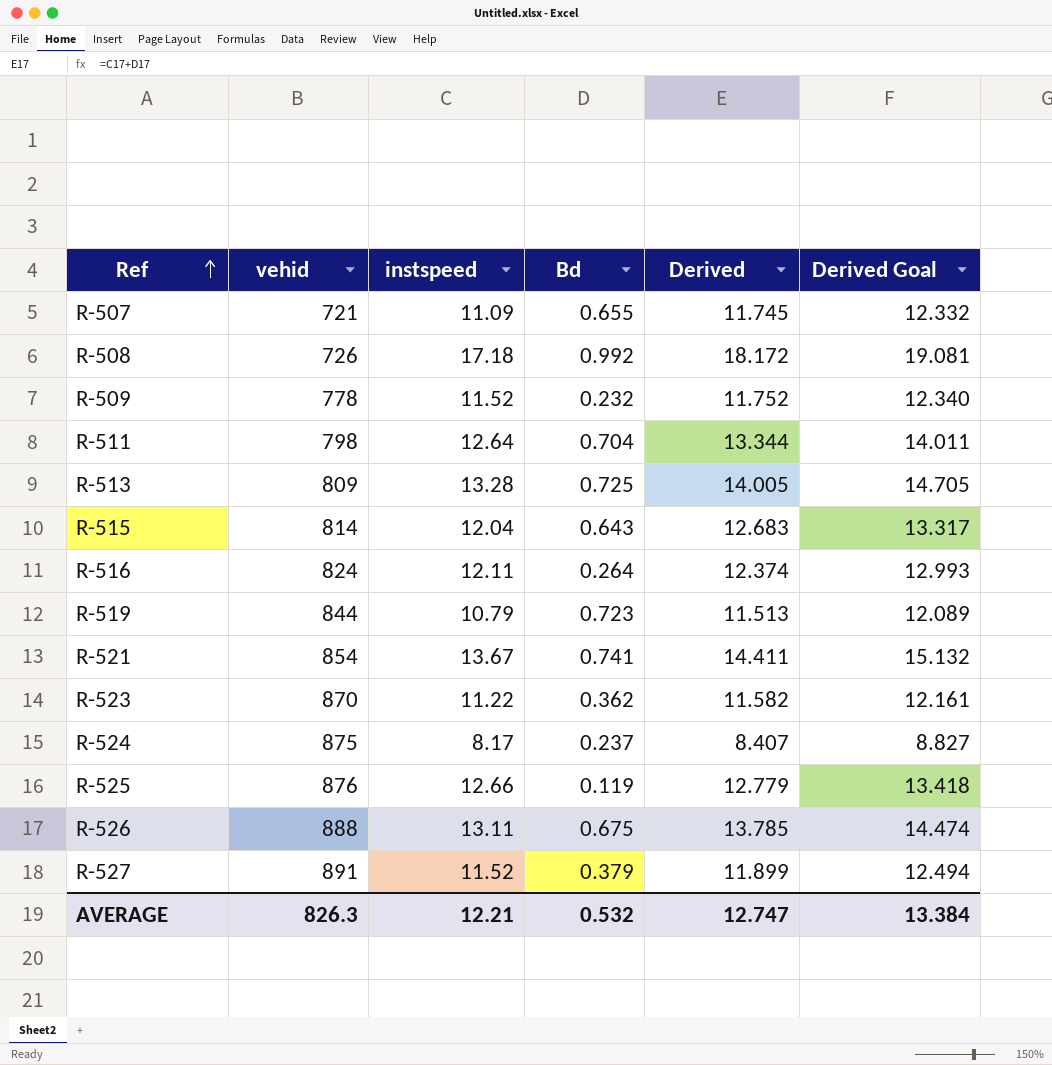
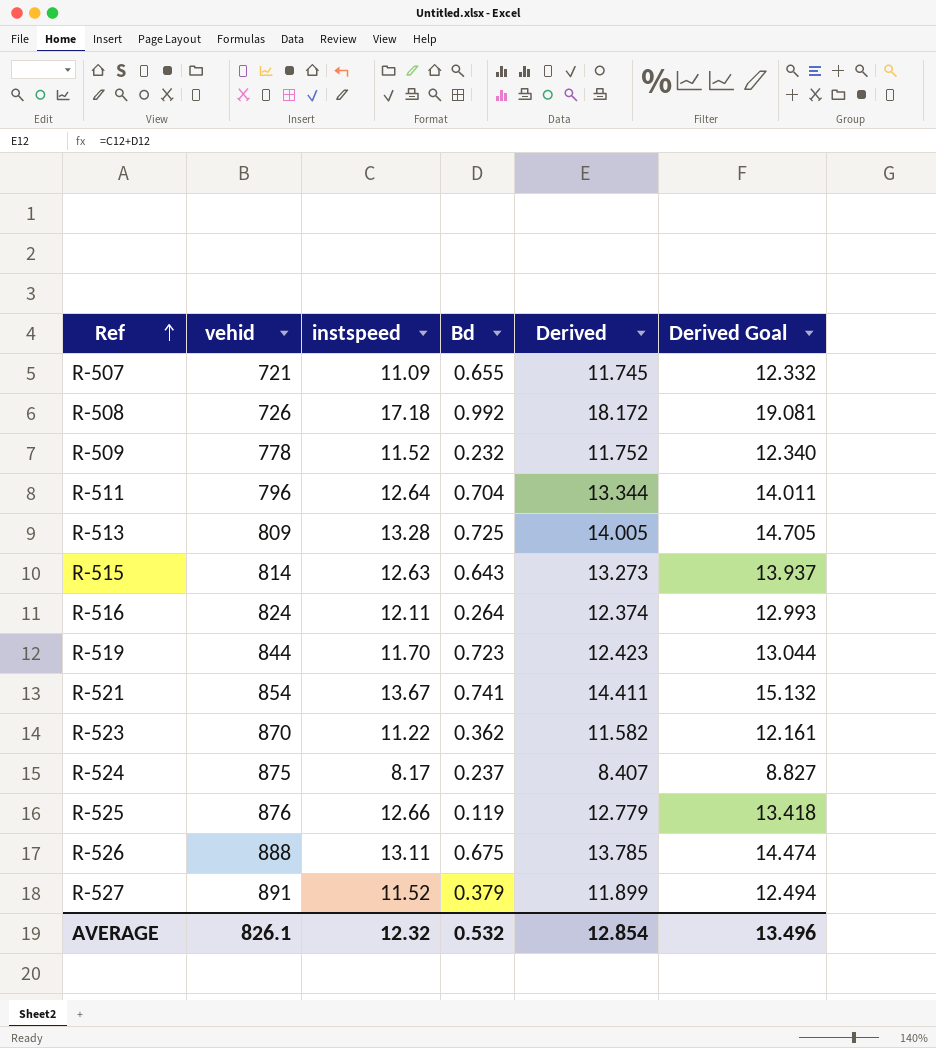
R-511 | vehid: 798 -> 796
R-515 | instspeed: 12.04 -> 12.63
R-515 | Derived: 12.683 -> 13.273
R-515 | Derived Goal: 13.317 -> 13.937
R-519 | instspeed: 10.79 -> 11.70
R-519 | Derived: 11.513 -> 12.423
R-519 | Derived Goal: 12.089 -> 13.044
AVERAGE | vehid: 826.3 -> 826.1
AVERAGE | instspeed: 12.21 -> 12.32
AVERAGE | Derived: 12.747 -> 12.854
AVERAGE | Derived Goal: 13.384 -> 13.496

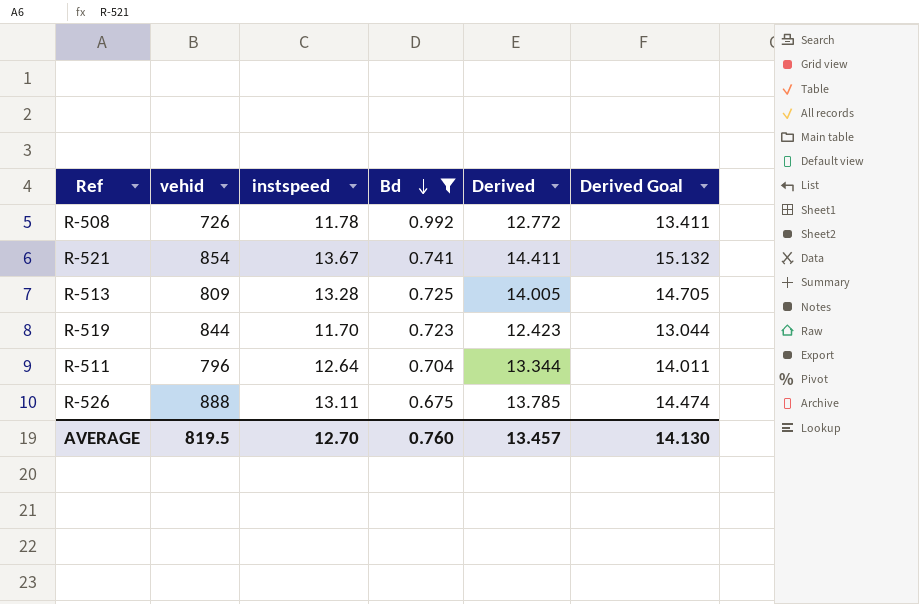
filter: none -> Bd >= 0.675
row order: Ref ascending -> Bd descending
R-508 | instspeed: 17.18 -> 11.78
R-508 | Derived: 18.172 -> 12.772
R-508 | Derived Goal: 19.081 -> 13.411
AVERAGE | vehid: 826.1 -> 819.5
AVERAGE | instspeed: 12.32 -> 12.70
AVERAGE | Bd: 0.532 -> 0.760
AVERAGE | Derived: 12.854 -> 13.457
AVERAGE | Derived Goal: 13.496 -> 14.130

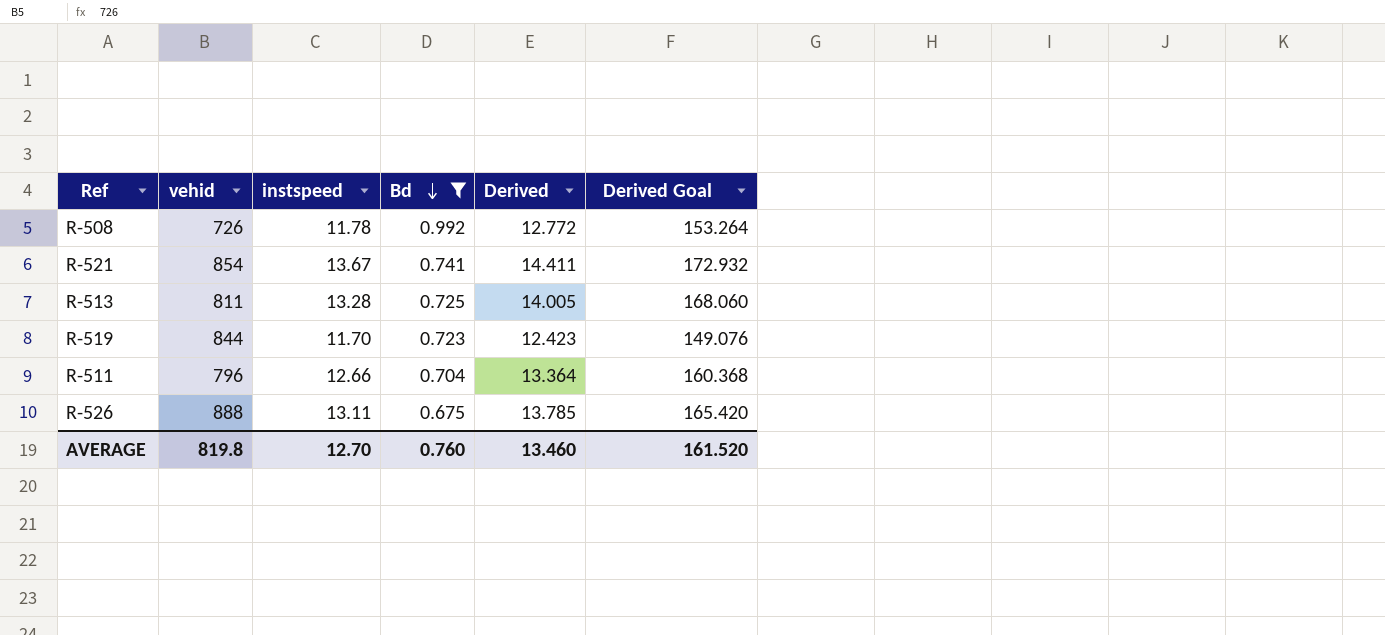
column Derived Goal | formula: [Derived] * 1.05 -> [Derived] * 12
R-513 | vehid: 809 -> 811
R-511 | instspeed: 12.64 -> 12.66
R-511 | Derived: 13.344 -> 13.364
AVERAGE | vehid: 819.5 -> 819.8
AVERAGE | Derived: 13.457 -> 13.460
AVERAGE | Derived Goal: 14.130 -> 161.520

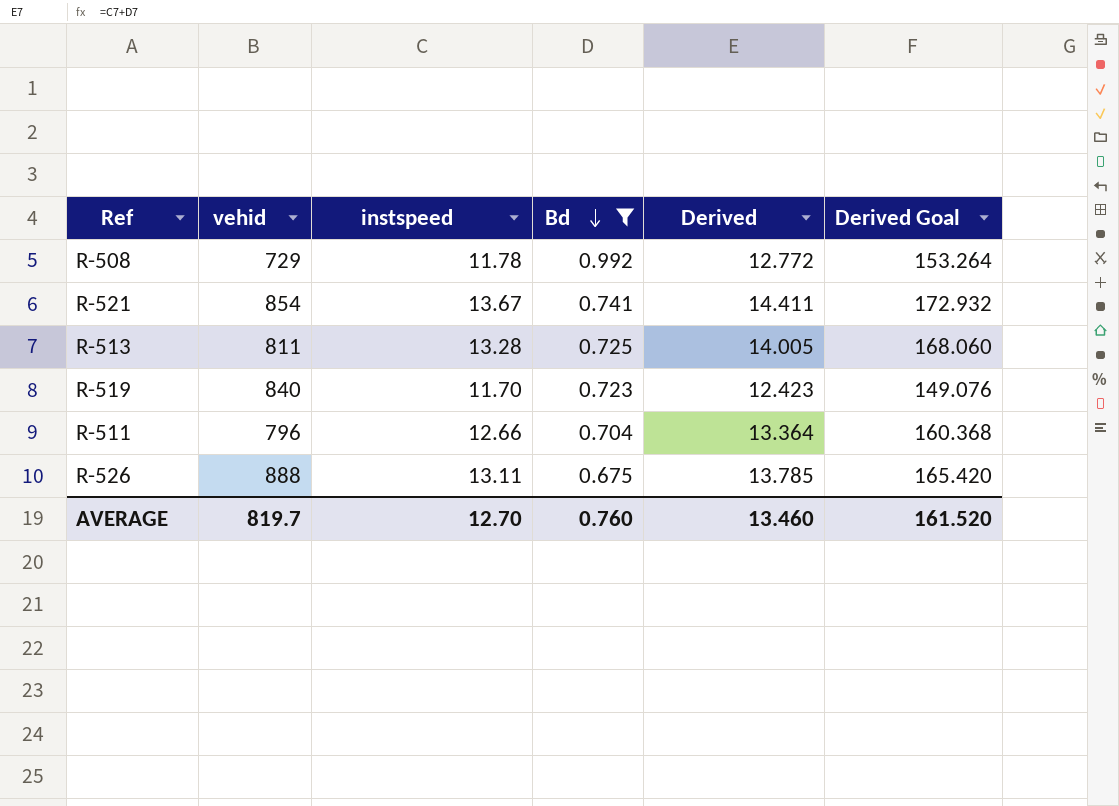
R-508 | vehid: 726 -> 729
R-519 | vehid: 844 -> 840
AVERAGE | vehid: 819.8 -> 819.7

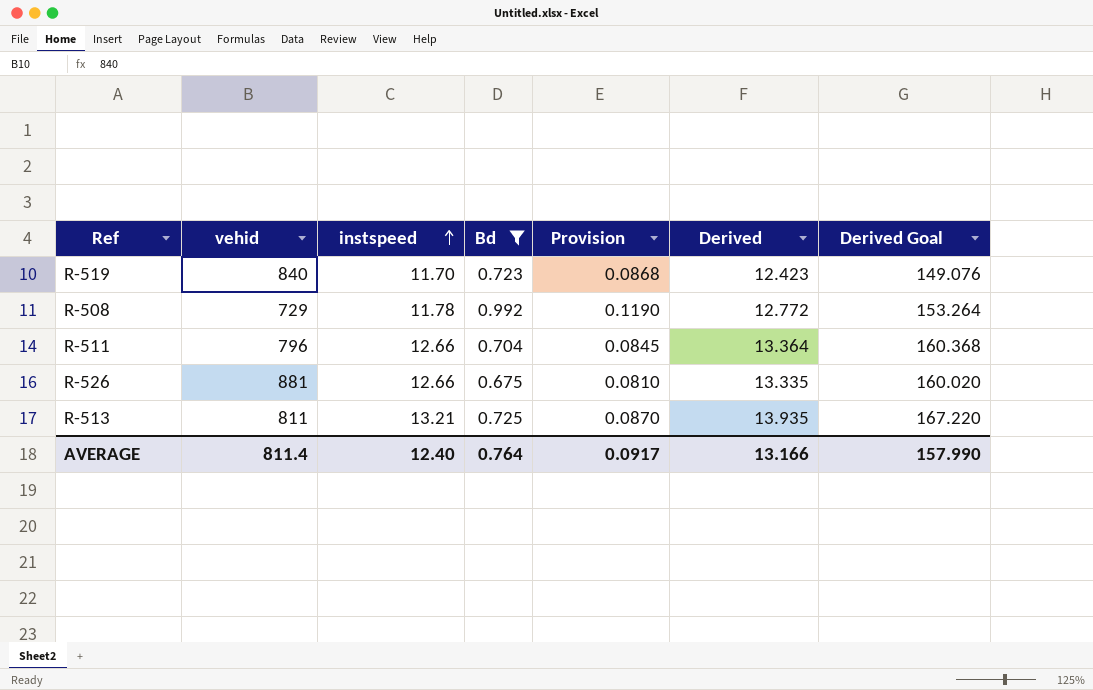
row order: Bd descending -> instspeed ascending
column Provision | formula: none -> [Bd] * 0.12
row R-521: 854 | 13.67 | 0.741 | 14.411 | 172.932 -> none
R-526 | vehid: 888 -> 881
R-526 | instspeed: 13.11 -> 12.66
R-526 | Derived: 13.785 -> 13.335
R-526 | Derived Goal: 165.420 -> 160.020
R-513 | instspeed: 13.28 -> 13.21
R-513 | Derived: 14.005 -> 13.935
R-513 | Derived Goal: 168.060 -> 167.220
AVERAGE | vehid: 819.7 -> 811.4
AVERAGE | instspeed: 12.70 -> 12.40
AVERAGE | Bd: 0.760 -> 0.764
AVERAGE | Derived: 13.460 -> 13.166
AVERAGE | Derived Goal: 161.520 -> 157.990

